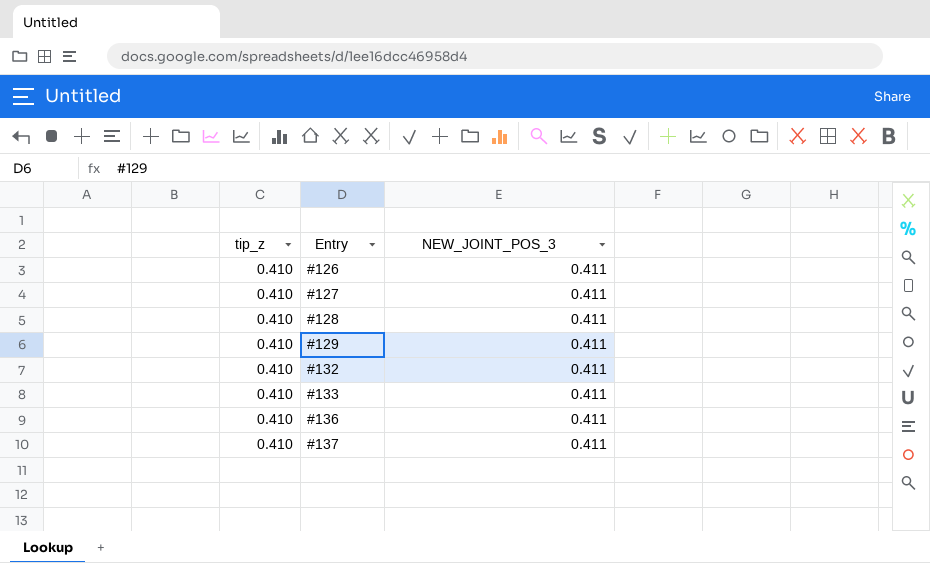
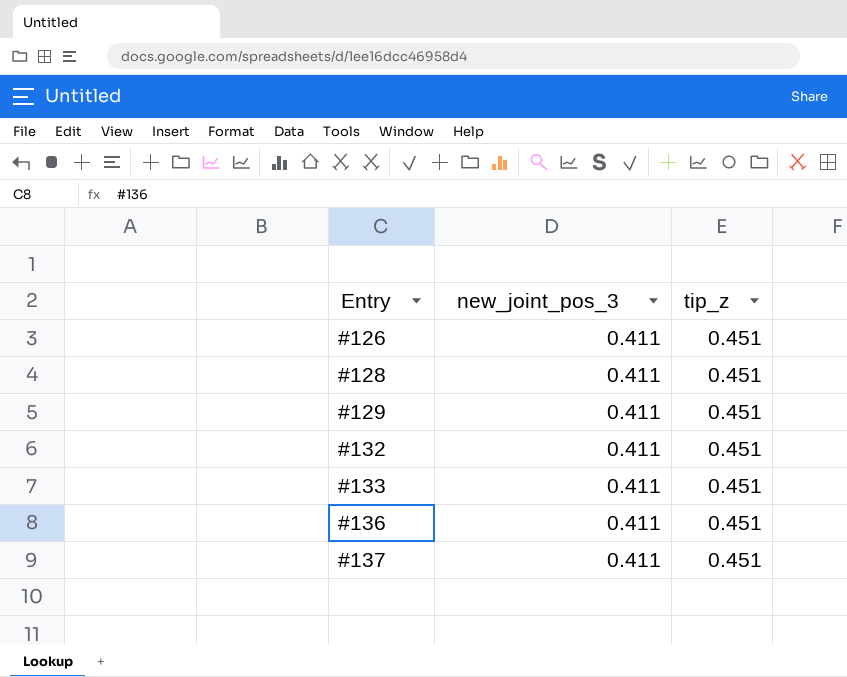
column name: NEW_JOINT_POS_3 -> new_joint_pos_3
column tip_z | position: 1 -> 3
row #127: 0.410 | 0.411 -> none
#126 | tip_z: 0.410 -> 0.451
#128 | tip_z: 0.410 -> 0.451
#129 | tip_z: 0.410 -> 0.451
#132 | tip_z: 0.410 -> 0.451
#133 | tip_z: 0.410 -> 0.451
#136 | tip_z: 0.410 -> 0.451
#137 | tip_z: 0.410 -> 0.451

